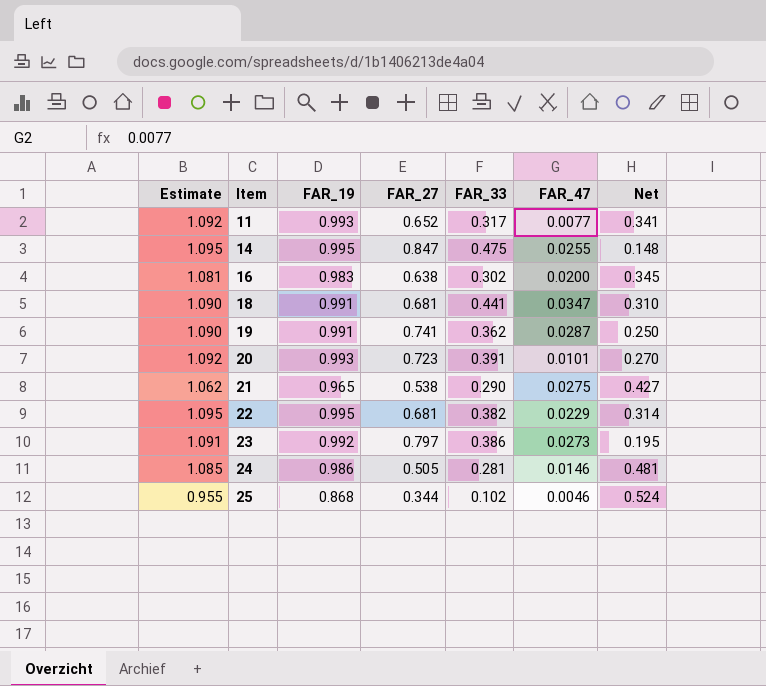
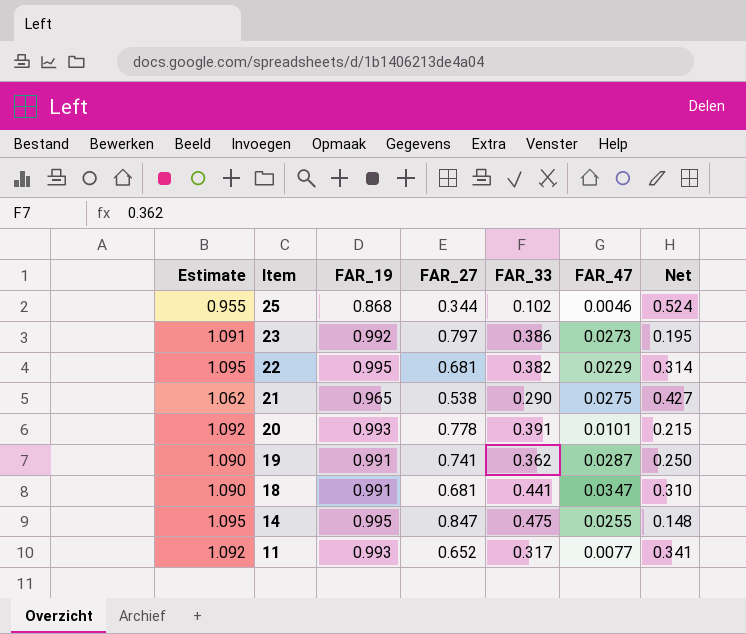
row order: Item ascending -> Item descending
row 16: 1.081 | 0.983 | 0.638 | 0.302 | 0.0200 | 0.345 -> none
row 24: 1.085 | 0.986 | 0.505 | 0.281 | 0.0146 | 0.481 -> none
20 | FAR_27: 0.723 -> 0.778
20 | Net: 0.270 -> 0.215

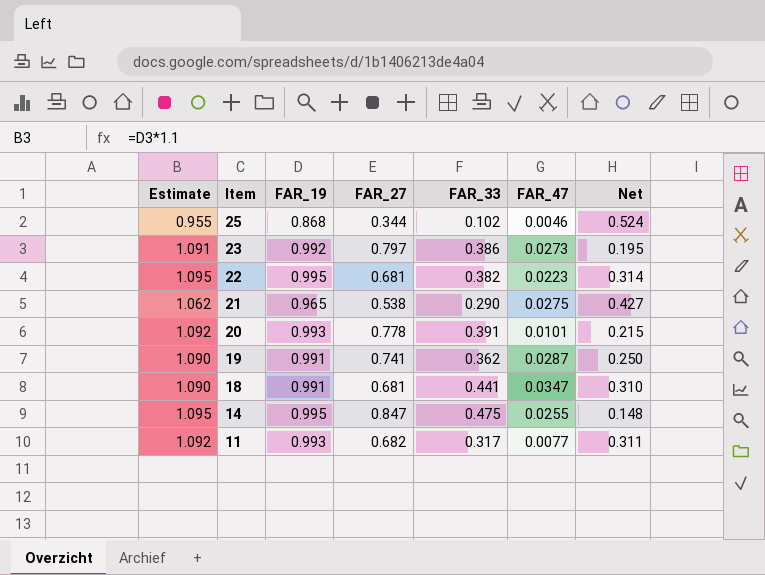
22 | FAR_47: 0.0229 -> 0.0223
11 | FAR_27: 0.652 -> 0.682
11 | Net: 0.341 -> 0.311

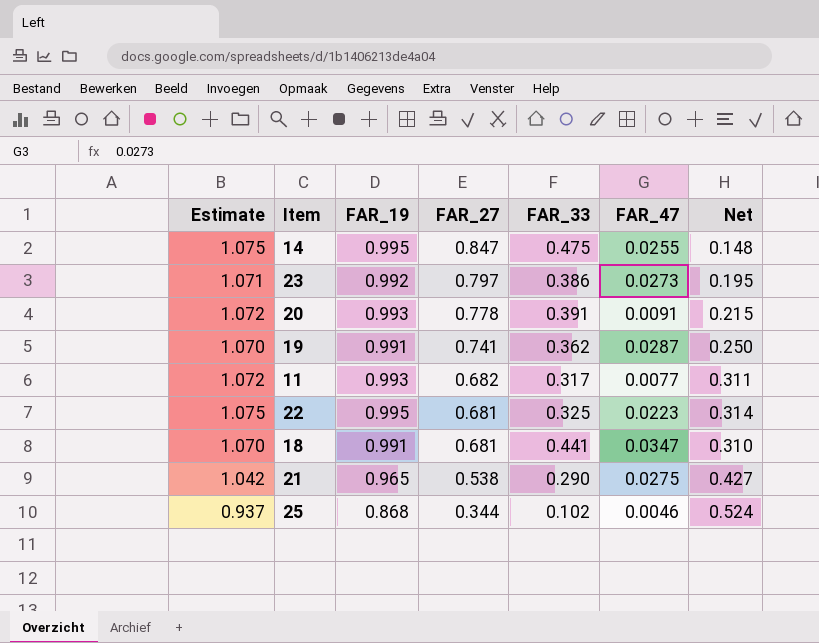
row order: Item descending -> FAR_27 descending
column Estimate | formula: [FAR_19] * 1.1 -> [FAR_19] * 1.08
20 | FAR_47: 0.0101 -> 0.0091
22 | FAR_33: 0.382 -> 0.325

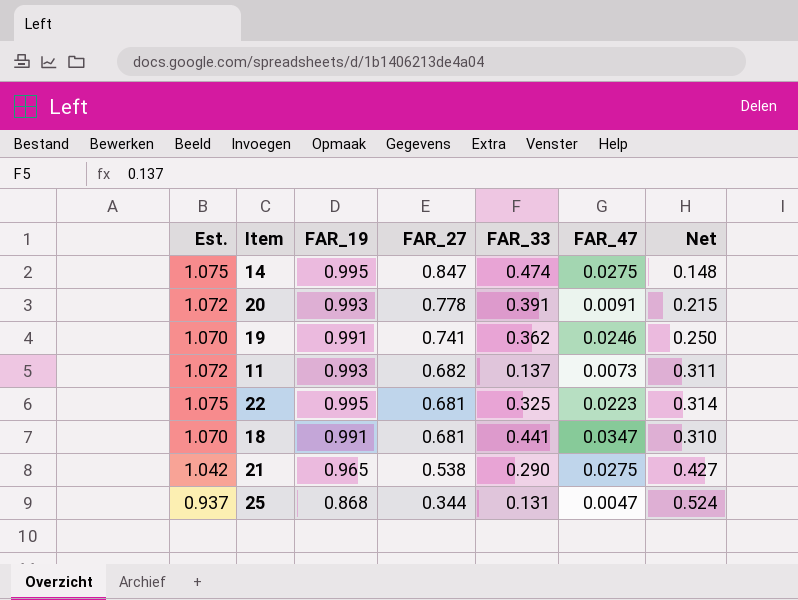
column name: Estimate -> Est.
row 23: 1.071 | 0.992 | 0.797 | 0.386 | 0.0273 | 0.195 -> none
14 | FAR_33: 0.475 -> 0.474
14 | FAR_47: 0.0255 -> 0.0275
19 | FAR_47: 0.0287 -> 0.0246
11 | FAR_33: 0.317 -> 0.137
11 | FAR_47: 0.0077 -> 0.0073
25 | FAR_33: 0.102 -> 0.131
25 | FAR_47: 0.0046 -> 0.0047

